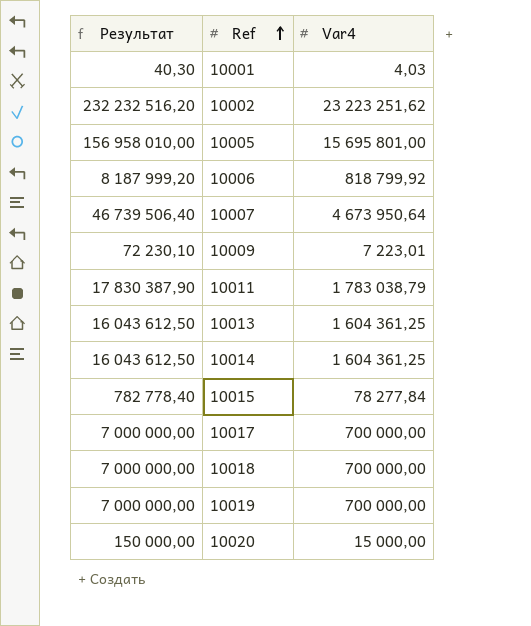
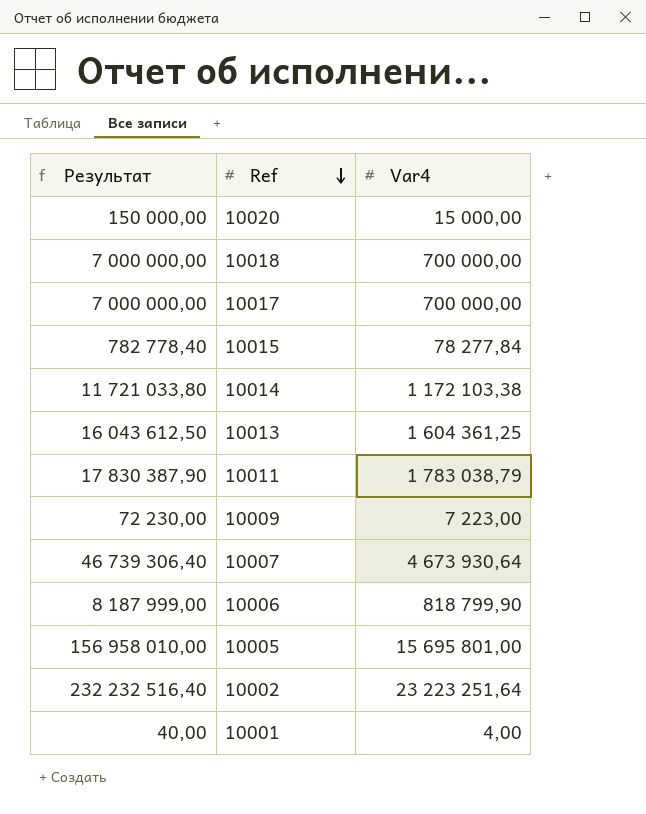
row order: Ref ascending -> Ref descending
row 10019: 7 000 000,00 | 700 000,00 -> none
10014 | Результат: 16 043 612,50 -> 11 721 033,80
10014 | Var4: 1 604 361,25 -> 1 172 103,38
10009 | Результат: 72 230,10 -> 72 230,00
10009 | Var4: 7 223,01 -> 7 223,00
10007 | Результат: 46 739 506,40 -> 46 739 306,40
10007 | Var4: 4 673 950,64 -> 4 673 930,64
10006 | Результат: 8 187 999,20 -> 8 187 999,00
10006 | Var4: 818 799,92 -> 818 799,90
10002 | Результат: 232 232 516,20 -> 232 232 516,40
10002 | Var4: 23 223 251,62 -> 23 223 251,64
10001 | Результат: 40,30 -> 40,00
10001 | Var4: 4,03 -> 4,00

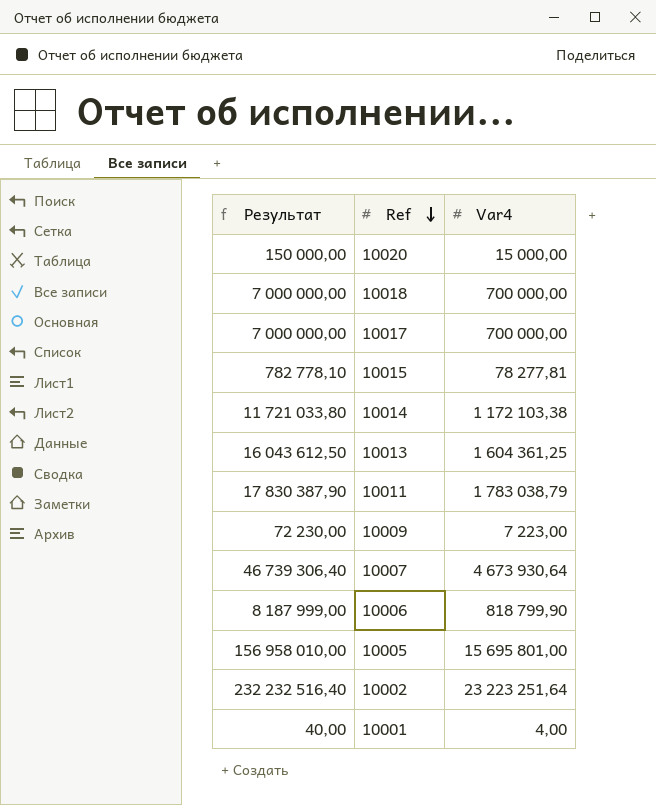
10015 | Результат: 782 778,40 -> 782 778,10
10015 | Var4: 78 277,84 -> 78 277,81

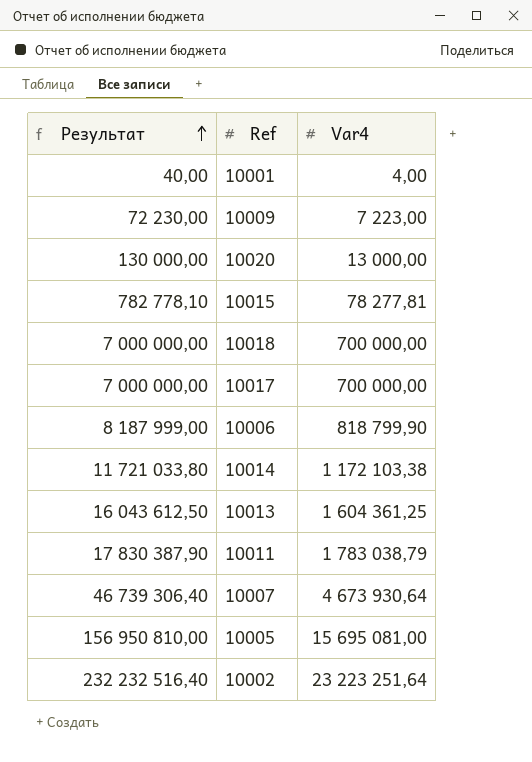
row order: Ref descending -> Результат ascending
10020 | Результат: 150 000,00 -> 130 000,00
10020 | Var4: 15 000,00 -> 13 000,00
10005 | Результат: 156 958 010,00 -> 156 950 810,00
10005 | Var4: 15 695 801,00 -> 15 695 081,00

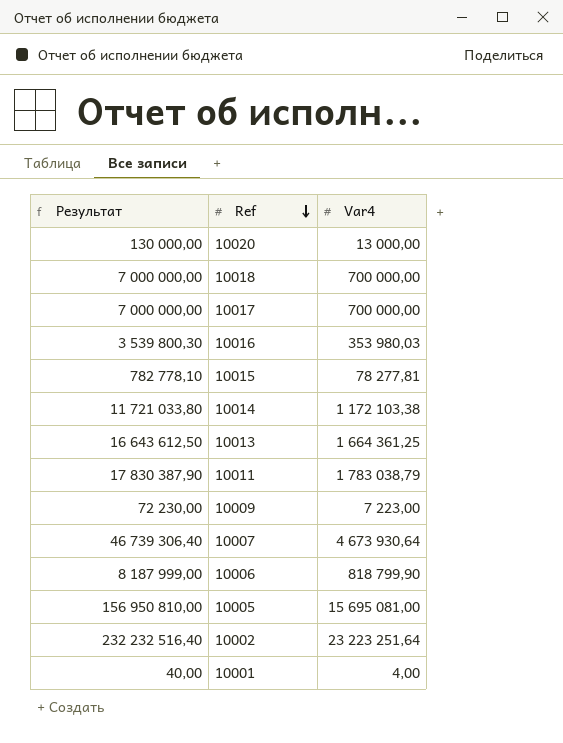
row order: Результат ascending -> Ref descending
row 10016: none -> 3 539 800,30 | 353 980,03
10013 | Результат: 16 043 612,50 -> 16 643 612,50
10013 | Var4: 1 604 361,25 -> 1 664 361,25

